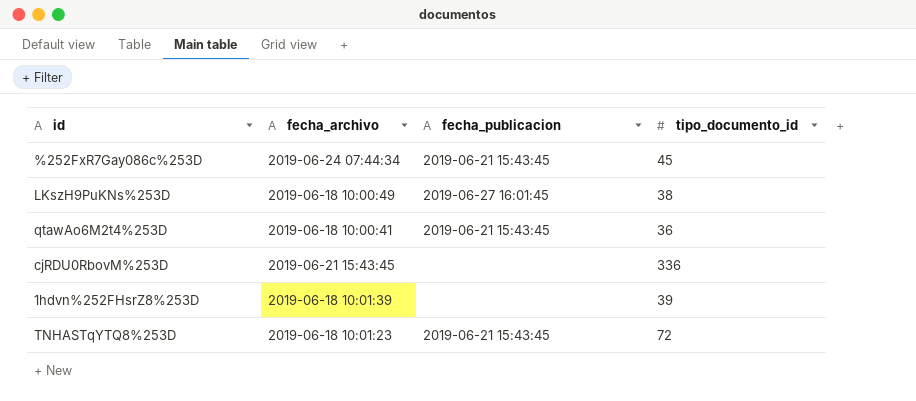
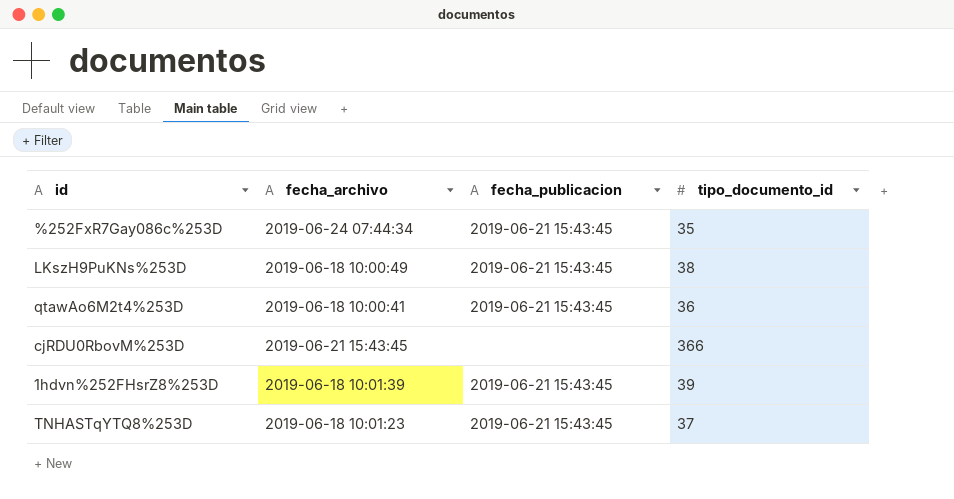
%252FxR7Gay086c%253D | tipo_documento_id: 45 -> 35
LKszH9PuKNs%253D | fecha_publicacion: 2019-06-27 16:01:45 -> 2019-06-21 15:43:45
cjRDU0RbovM%253D | tipo_documento_id: 336 -> 366
1hdvn%252FHsrZ8%253D | fecha_publicacion: none -> 2019-06-21 15:43:45
TNHASTqYTQ8%253D | tipo_documento_id: 72 -> 37

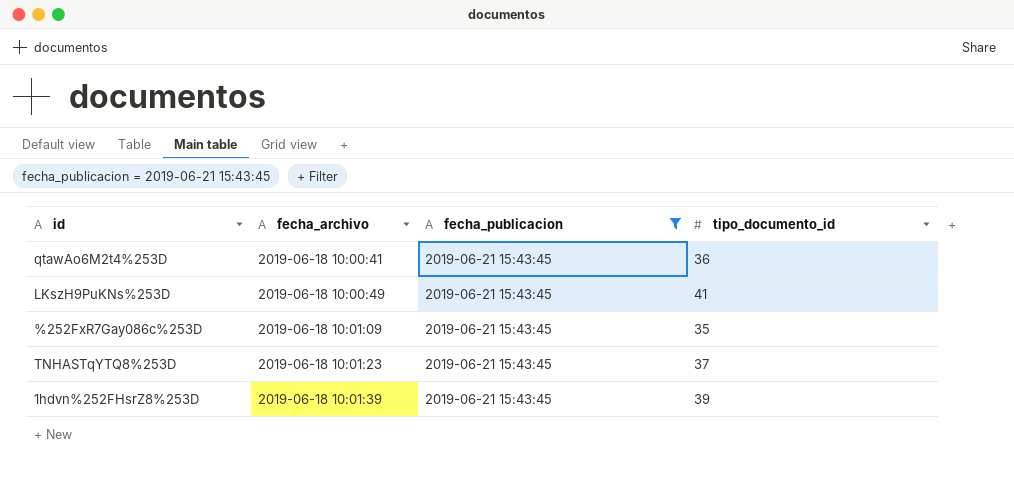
filter: none -> fecha_publicacion = 2019-06-21 15:43:45
row order: none -> fecha_archivo ascending
LKszH9PuKNs%253D | tipo_documento_id: 38 -> 41
%252FxR7Gay086c%253D | fecha_archivo: 2019-06-24 07:44:34 -> 2019-06-18 10:01:09

